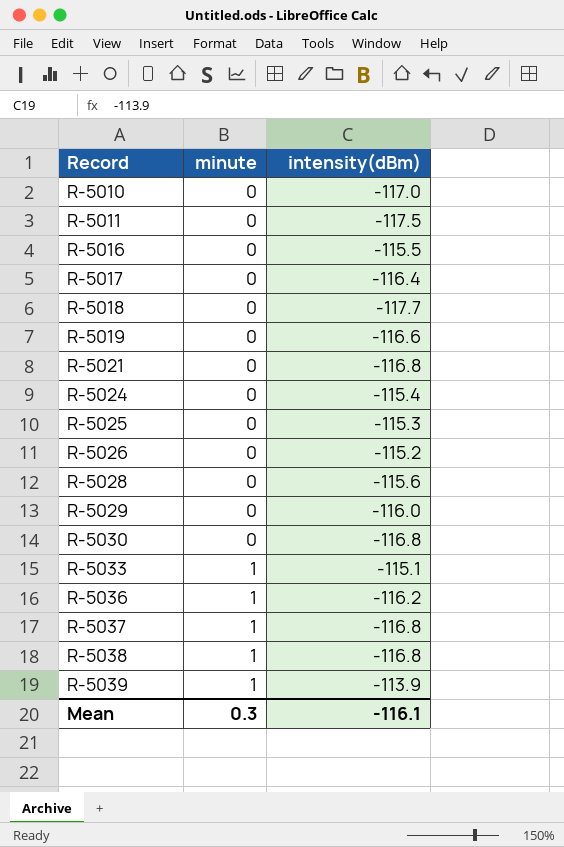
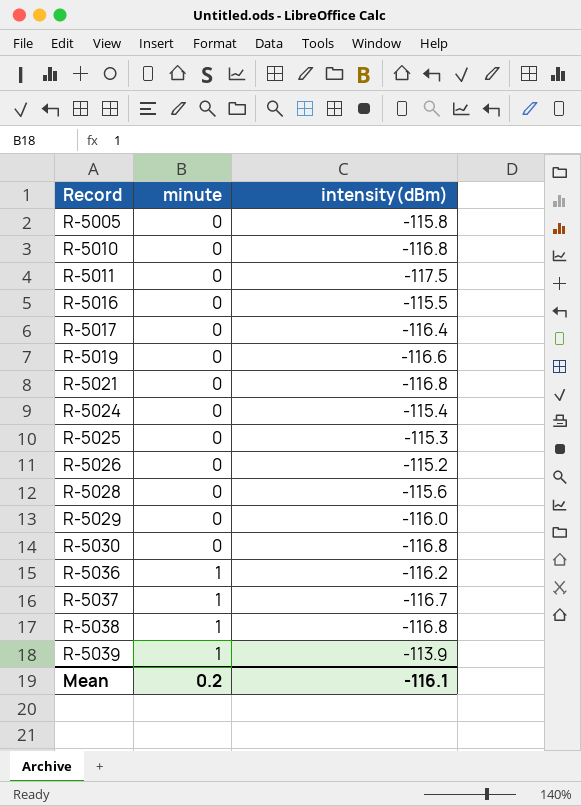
row R-5018: 0 | -117.7 -> none
row R-5033: 1 | -115.1 -> none
row R-5005: none -> 0 | -115.8
R-5010 | intensity(dBm): -117.0 -> -116.8
R-5037 | intensity(dBm): -116.8 -> -116.7
Mean | minute: 0.3 -> 0.2

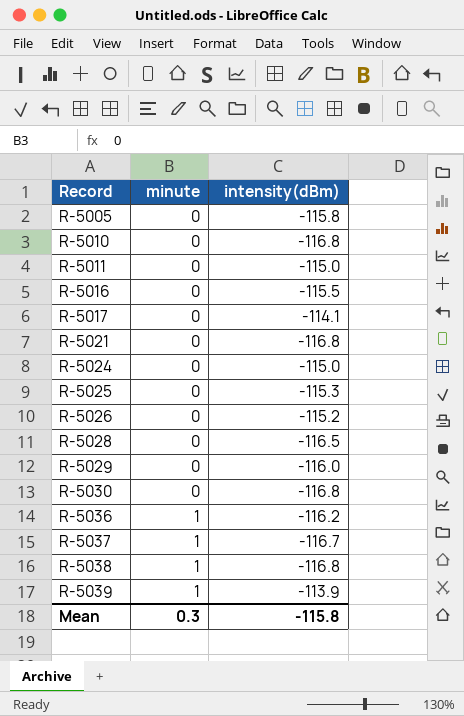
row R-5019: 0 | -116.6 -> none
R-5011 | intensity(dBm): -117.5 -> -115.0
R-5017 | intensity(dBm): -116.4 -> -114.1
R-5024 | intensity(dBm): -115.4 -> -115.0
R-5028 | intensity(dBm): -115.6 -> -116.5
Mean | minute: 0.2 -> 0.3
Mean | intensity(dBm): -116.1 -> -115.8

